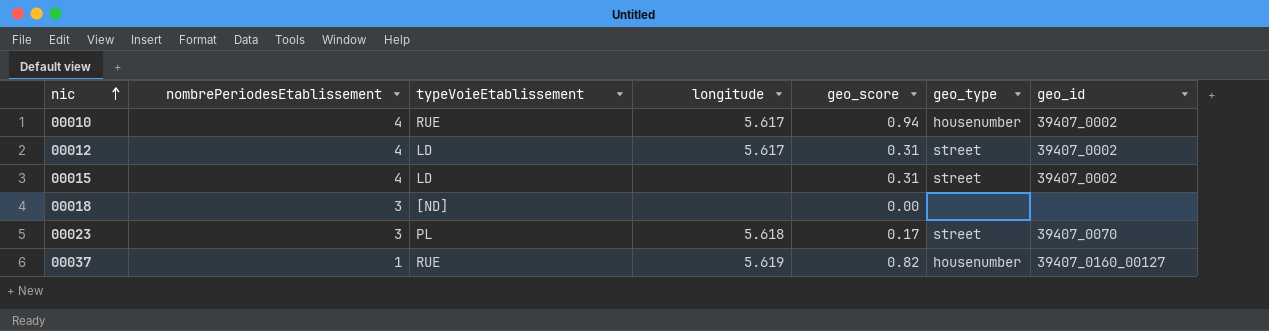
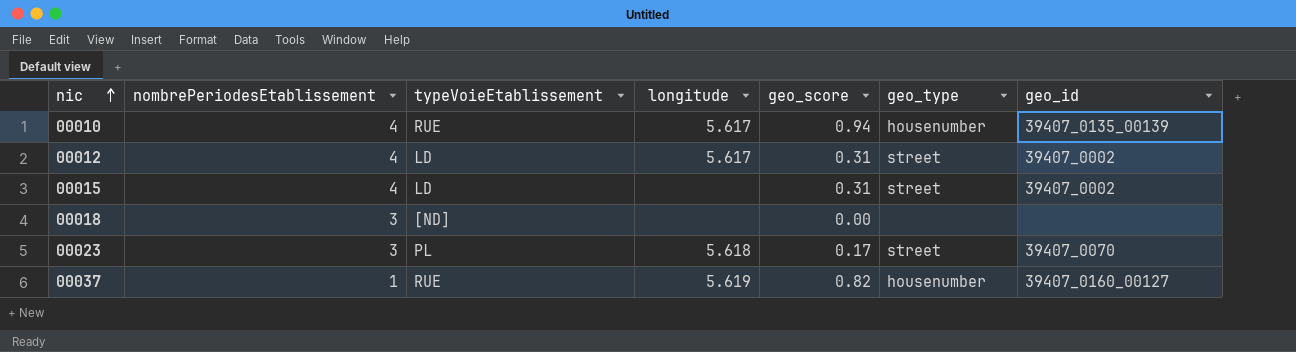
00010 | geo_id: 39407_0002 -> 39407_0135_00139

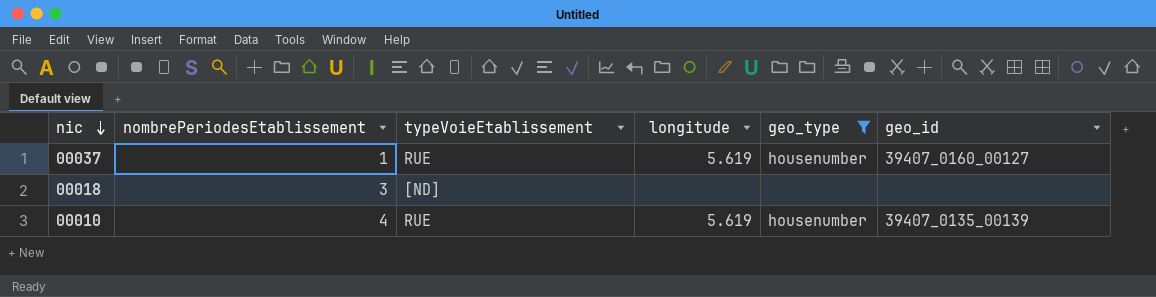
filter: none -> geo_type != street
row order: nic ascending -> nic descending
column geo_score | position: 5 -> none
00010 | longitude: 5.617 -> 5.619

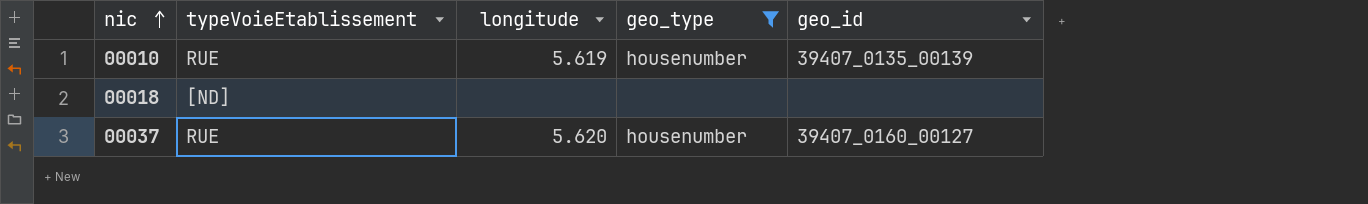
row order: nic descending -> nic ascending
column nombrePeriodesEtablissement | position: 2 -> none
00037 | longitude: 5.619 -> 5.620

